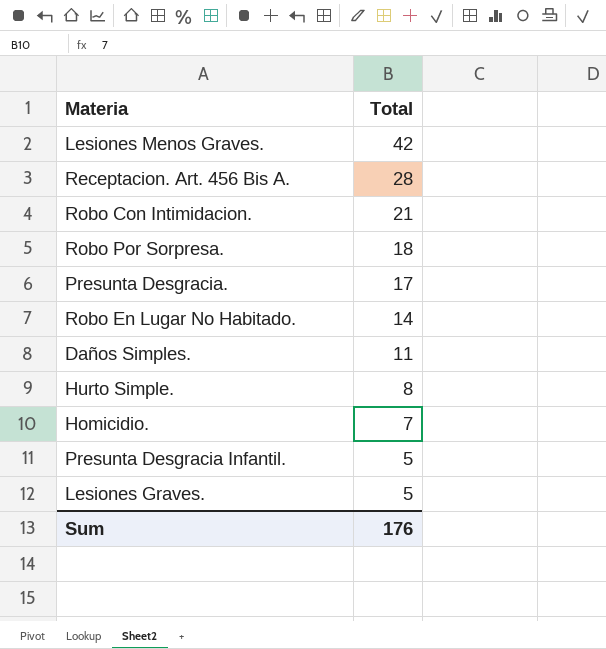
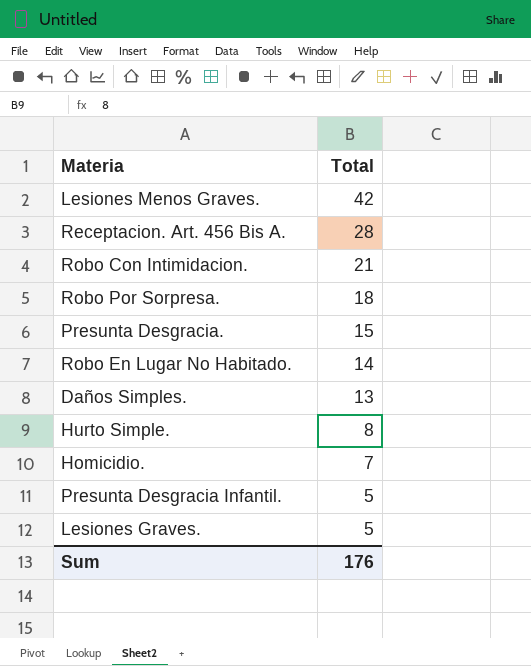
Presunta Desgracia. | Total: 17 -> 15
Daños Simples. | Total: 11 -> 13

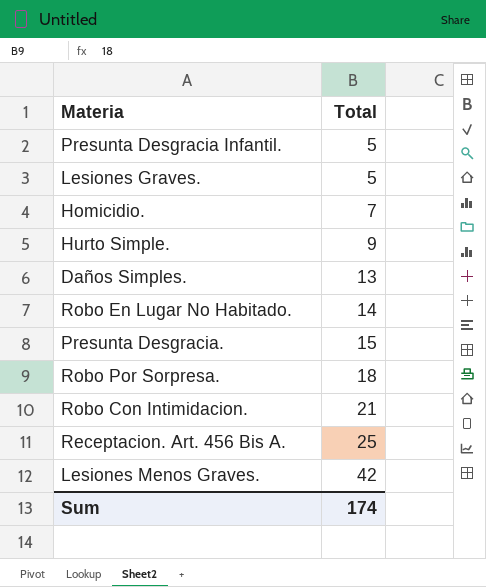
row order: Total descending -> Total ascending
Hurto Simple. | Total: 8 -> 9
Receptacion. Art. 456 Bis A. | Total: 28 -> 25
Sum | Total: 176 -> 174

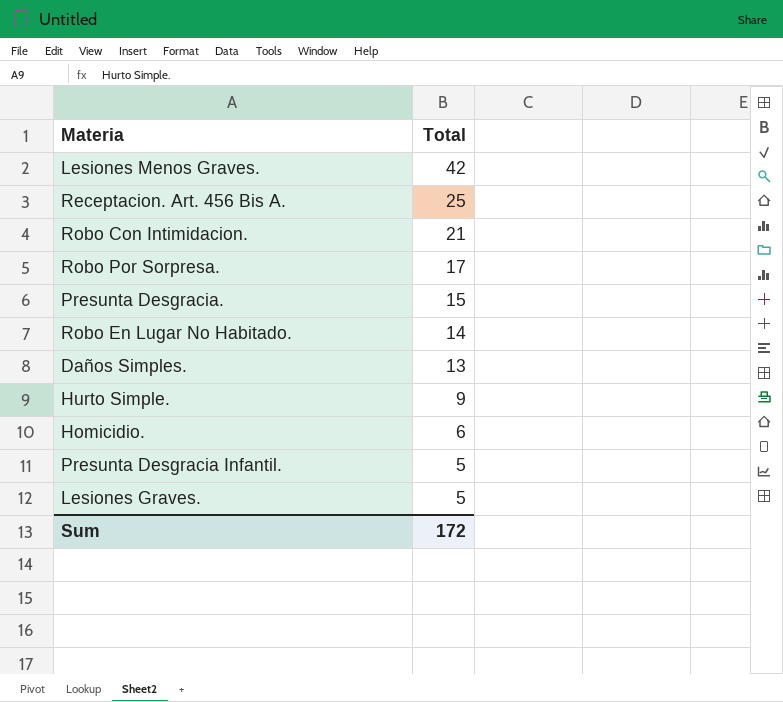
row order: Total ascending -> Total descending
Robo Por Sorpresa. | Total: 18 -> 17
Homicidio. | Total: 7 -> 6
Sum | Total: 174 -> 172

